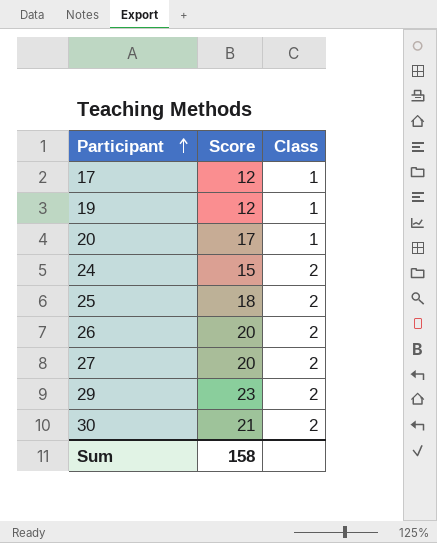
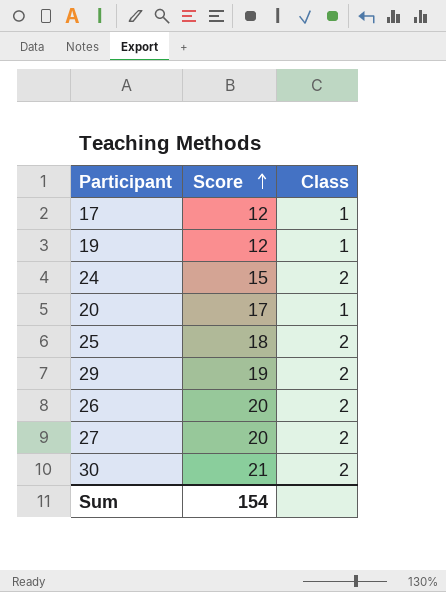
row order: Participant ascending -> Score ascending
29 | Score: 23 -> 19
Sum | Score: 158 -> 154

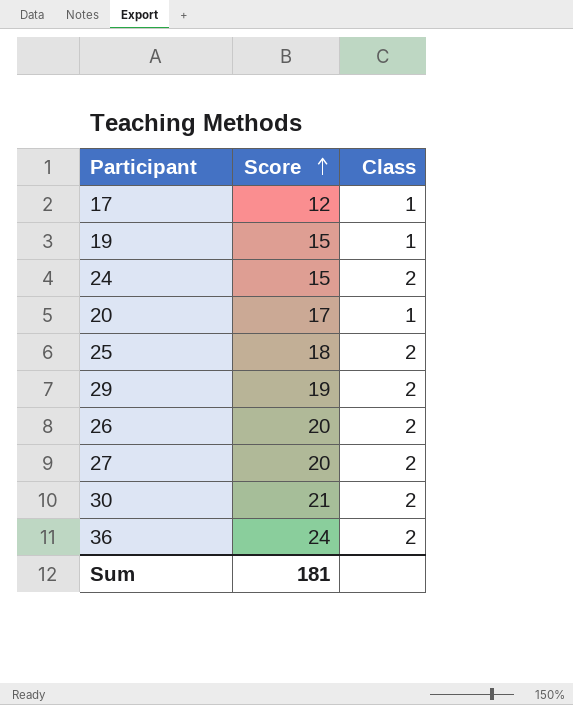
19 | Score: 12 -> 15
row 36: none -> 24 | 2
Sum | Score: 154 -> 181

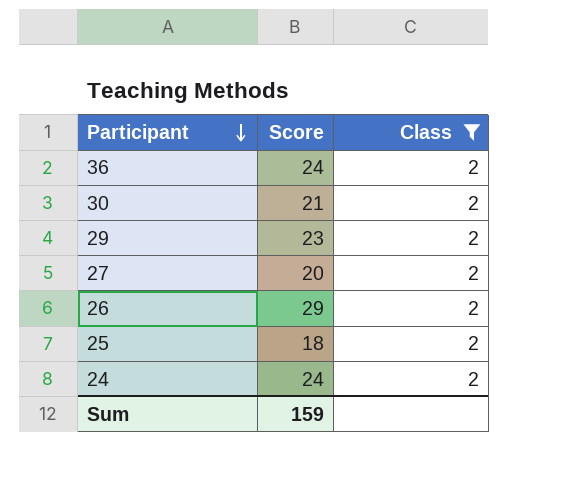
filter: none -> Class = 2
row order: Score ascending -> Participant descending
29 | Score: 19 -> 23
26 | Score: 20 -> 29
24 | Score: 15 -> 24
Sum | Score: 181 -> 159

